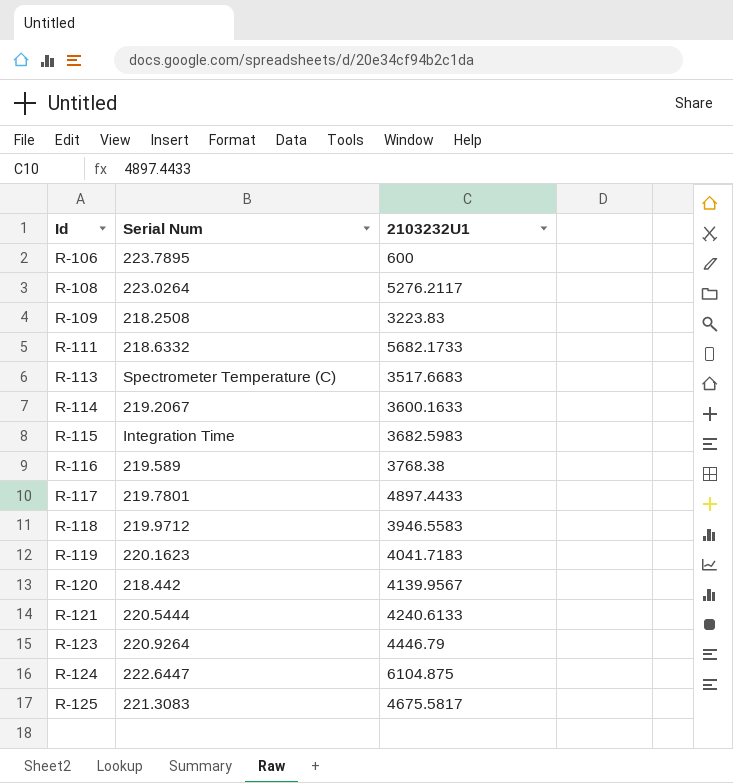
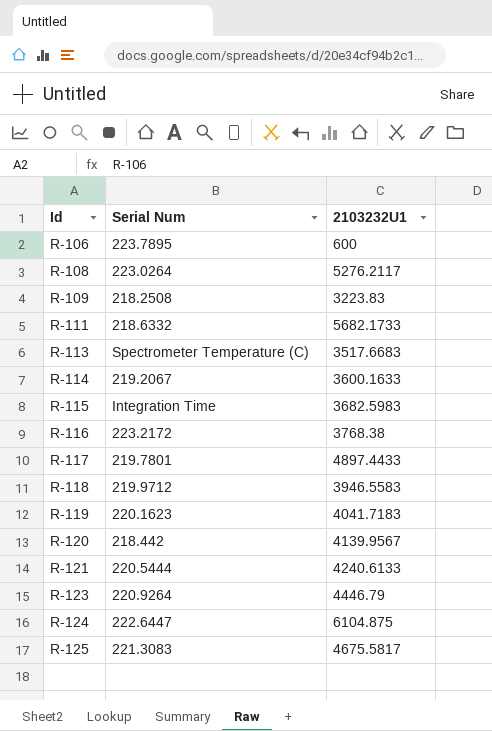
R-116 | Serial Num: 219.589 -> 223.2172

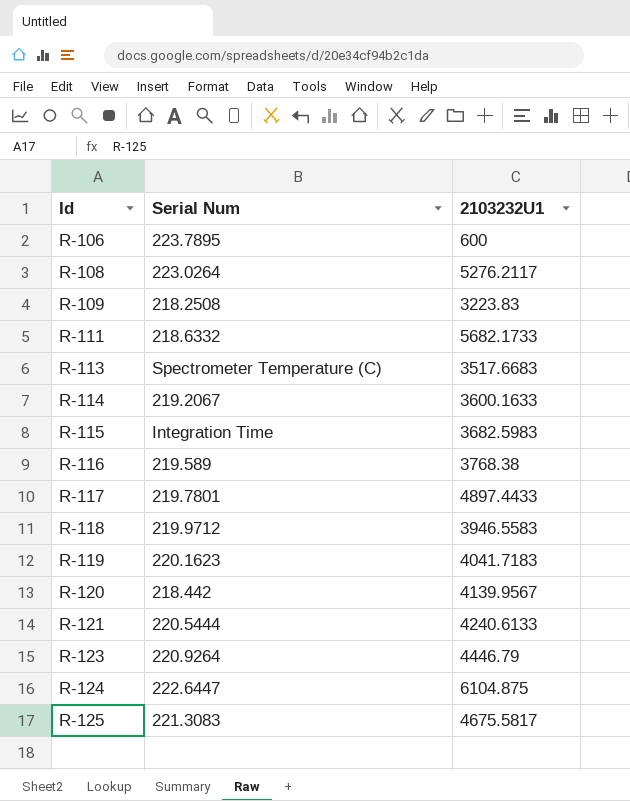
R-116 | Serial Num: 223.2172 -> 219.589

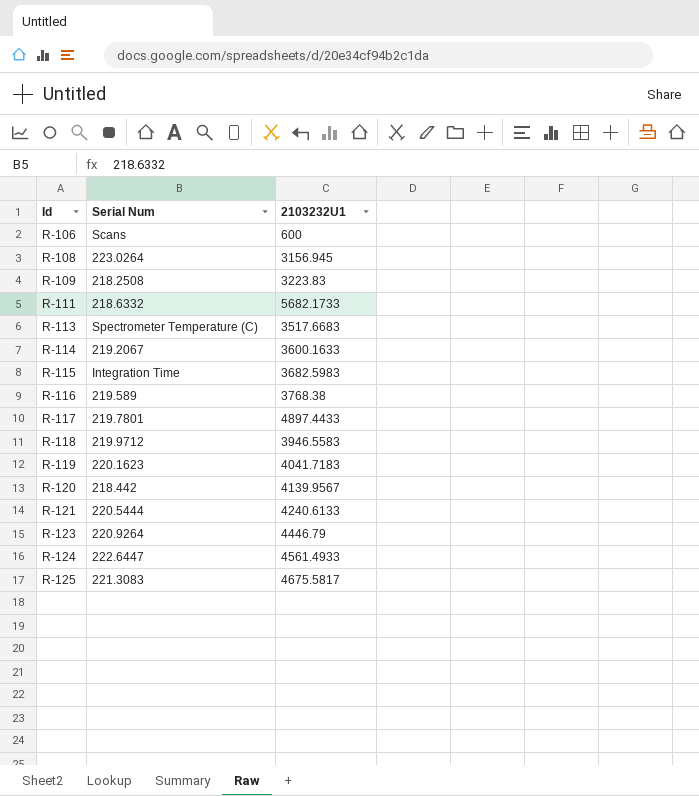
R-106 | Serial Num: 223.7895 -> Scans
R-108 | 2103232U1: 5276.2117 -> 3156.945
R-124 | 2103232U1: 6104.875 -> 4561.4933

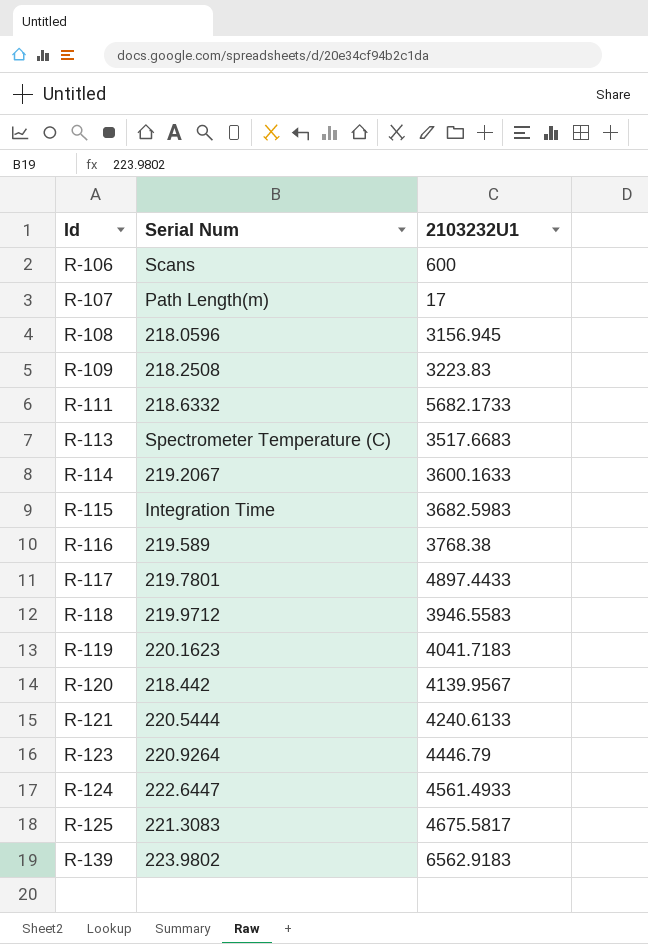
row R-107: none -> Path Length(m) | 17
R-108 | Serial Num: 223.0264 -> 218.0596
row R-139: none -> 223.9802 | 6562.9183

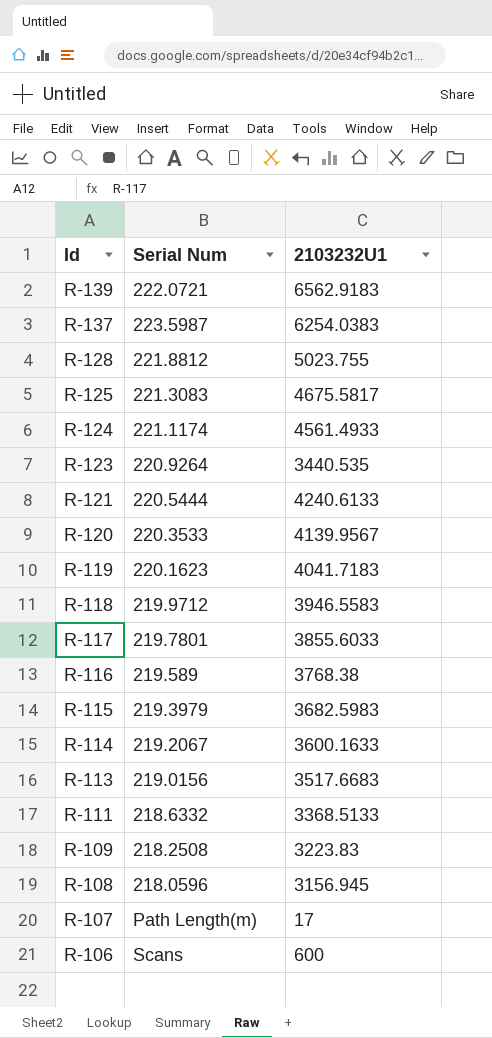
row order: Id ascending -> Id descending
R-139 | Serial Num: 223.9802 -> 222.0721
row R-137: none -> 223.5987 | 6254.0383
row R-128: none -> 221.8812 | 5023.755
R-124 | Serial Num: 222.6447 -> 221.1174
R-123 | 2103232U1: 4446.79 -> 3440.535
R-120 | Serial Num: 218.442 -> 220.3533
R-117 | 2103232U1: 4897.4433 -> 3855.6033
R-115 | Serial Num: Integration Time -> 219.3979
R-113 | Serial Num: Spectrometer Temperature (C) -> 219.0156
R-111 | 2103232U1: 5682.1733 -> 3368.5133

